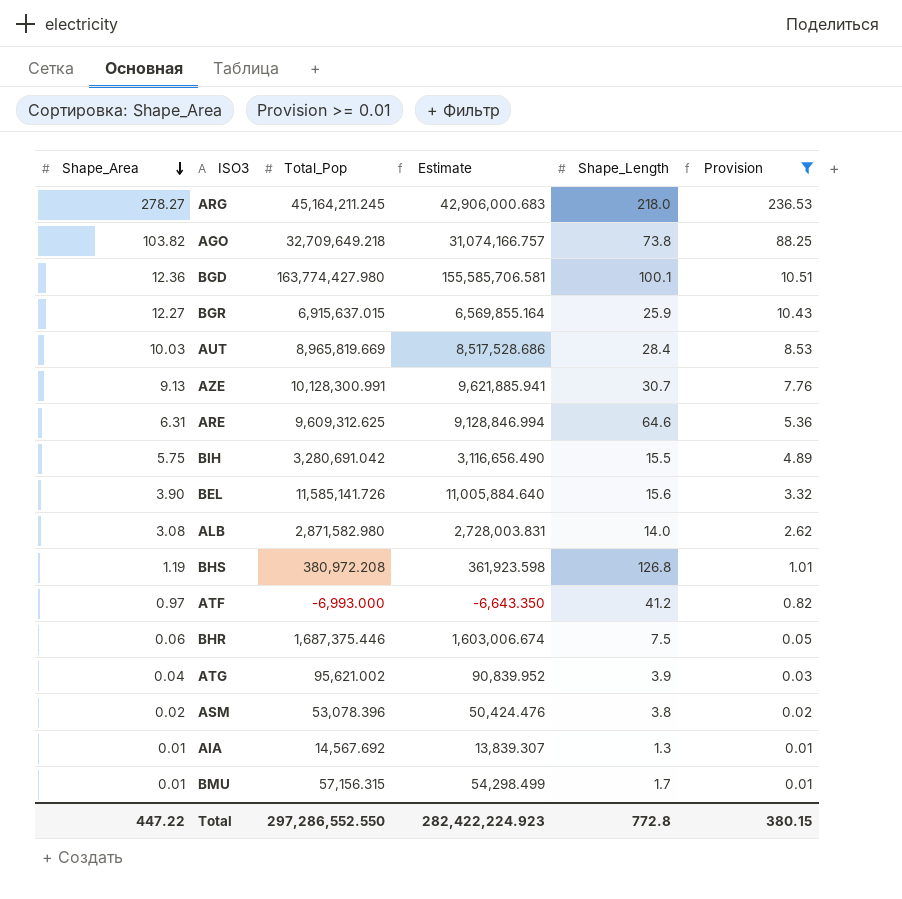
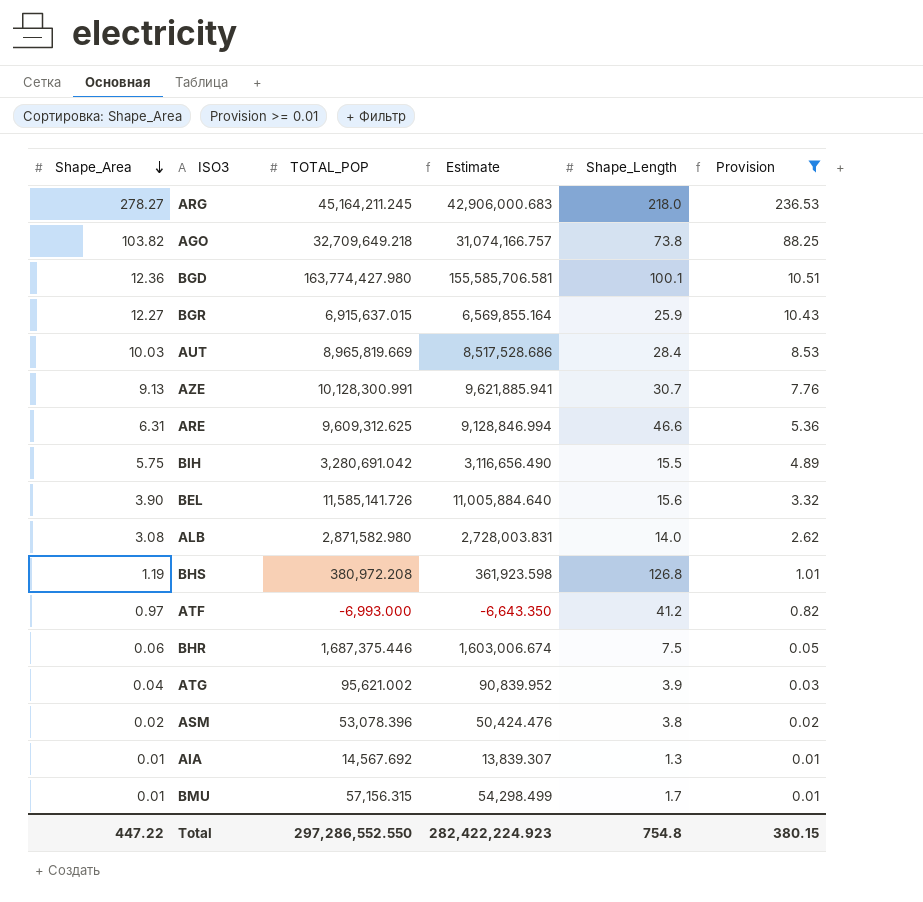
column name: Total_Pop -> TOTAL_POP
ARE | Shape_Length: 64.6 -> 46.6
Total | Shape_Length: 772.8 -> 754.8

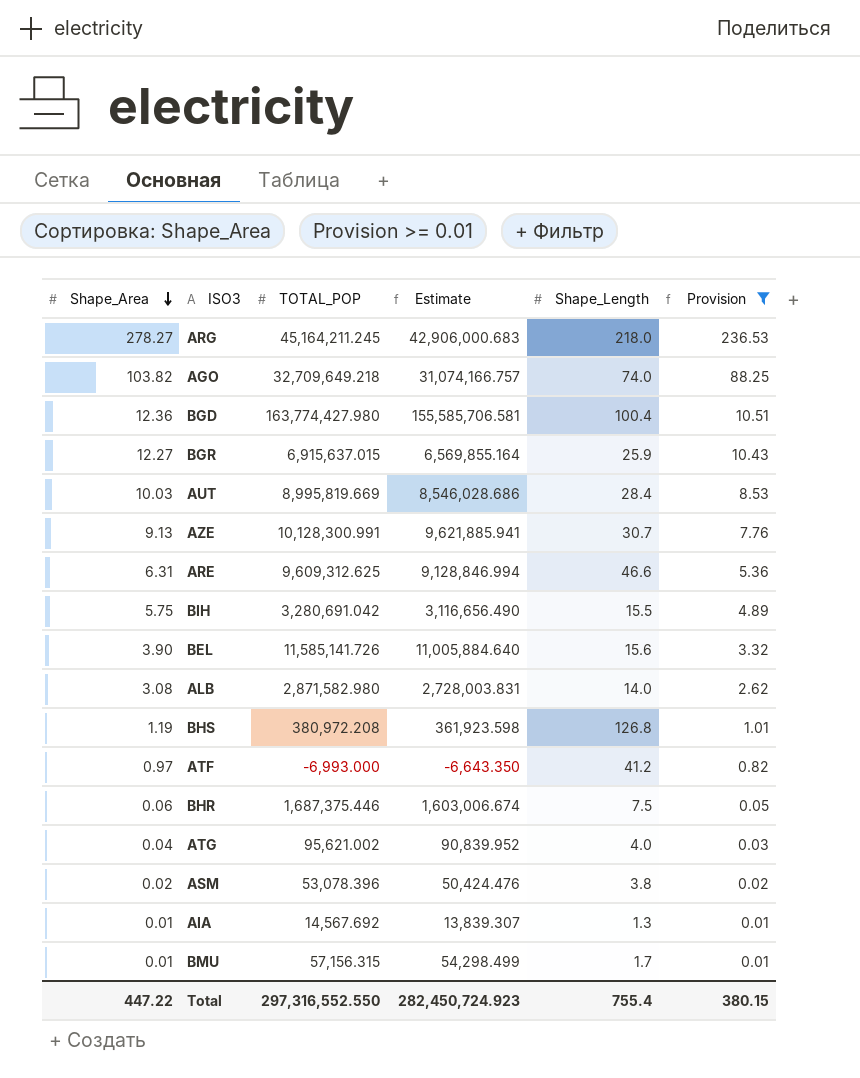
AGO | Shape_Length: 73.8 -> 74.0
BGD | Shape_Length: 100.1 -> 100.4
AUT | TOTAL_POP: 8,965,819.669 -> 8,995,819.669
AUT | Estimate: 8,517,528.686 -> 8,546,028.686
ATG | Shape_Length: 3.9 -> 4.0
Total | TOTAL_POP: 297,286,552.550 -> 297,316,552.550
Total | Estimate: 282,422,224.923 -> 282,450,724.923
Total | Shape_Length: 754.8 -> 755.4

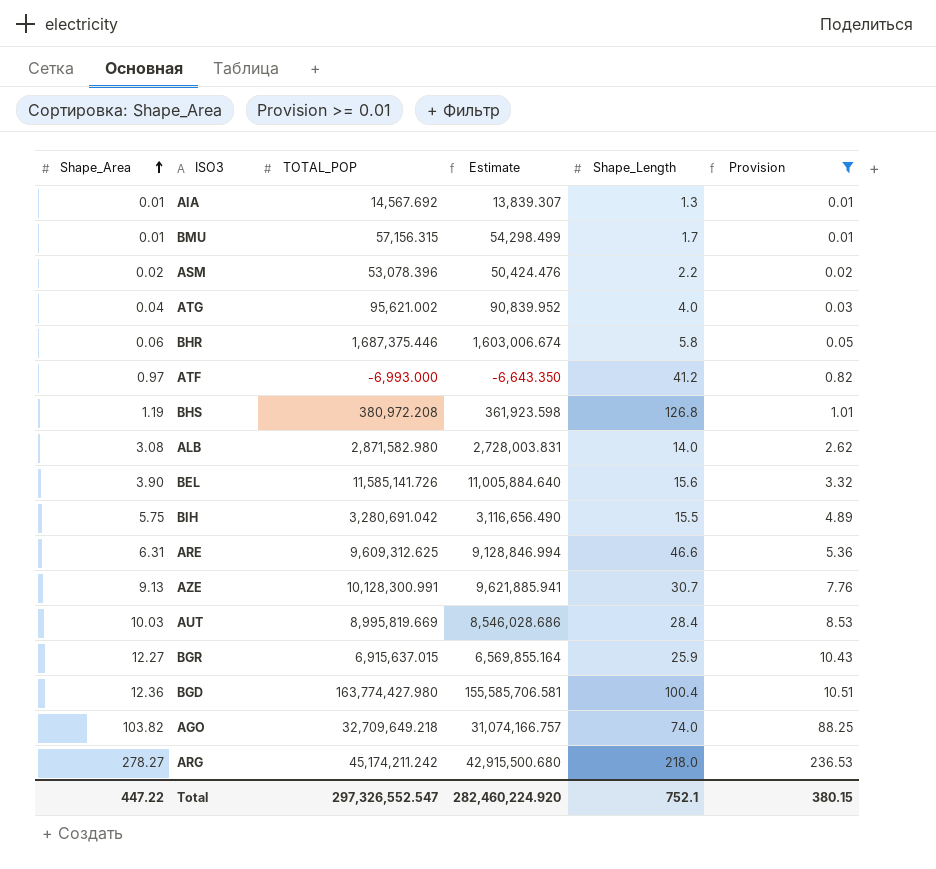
row order: Shape_Area descending -> Shape_Area ascending
ASM | Shape_Length: 3.8 -> 2.2
BHR | Shape_Length: 7.5 -> 5.8
ARG | TOTAL_POP: 45,164,211.245 -> 45,174,211.242
ARG | Estimate: 42,906,000.683 -> 42,915,500.680
Total | TOTAL_POP: 297,316,552.550 -> 297,326,552.547
Total | Estimate: 282,450,724.923 -> 282,460,224.920
Total | Shape_Length: 755.4 -> 752.1

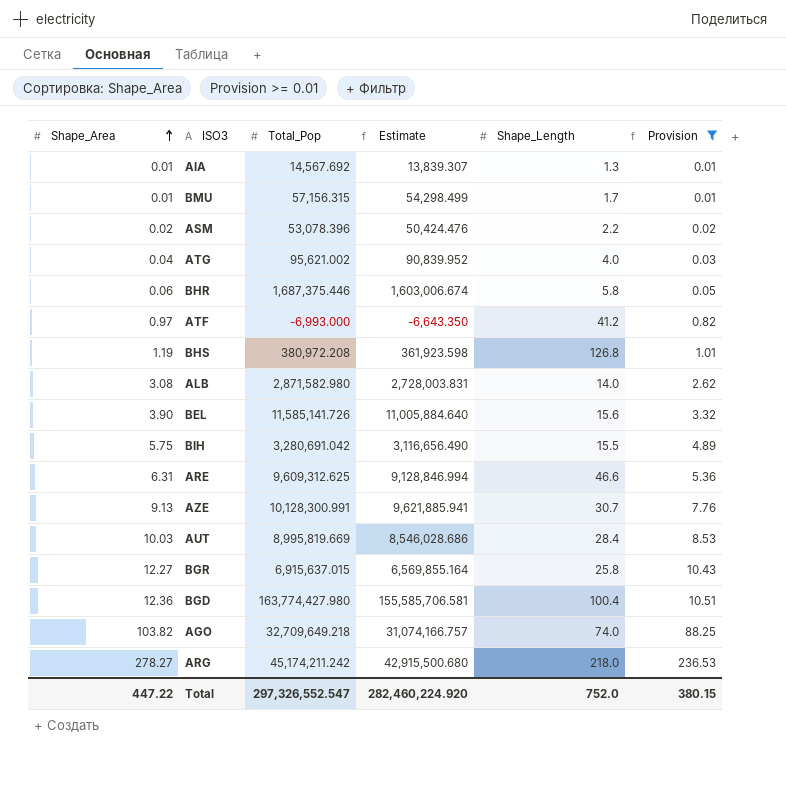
column name: TOTAL_POP -> Total_Pop
BGR | Shape_Length: 25.9 -> 25.8
Total | Shape_Length: 752.1 -> 752.0

